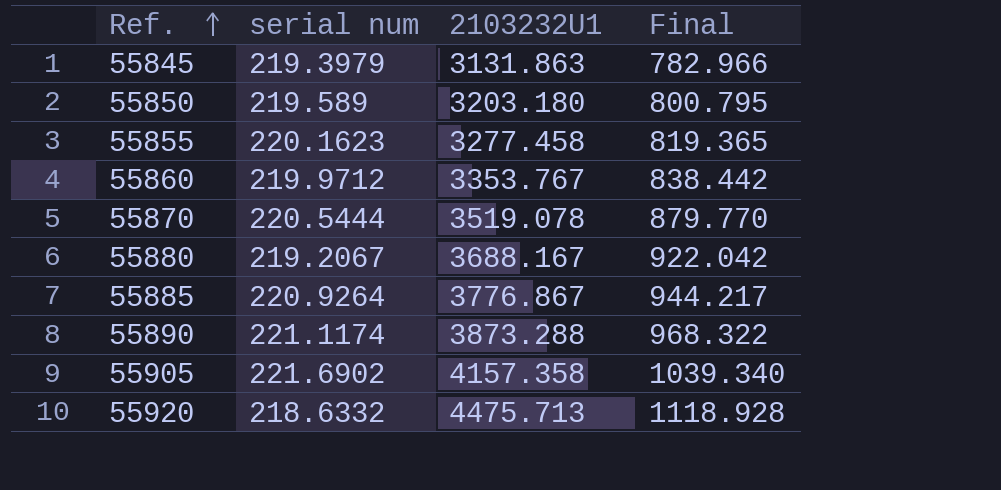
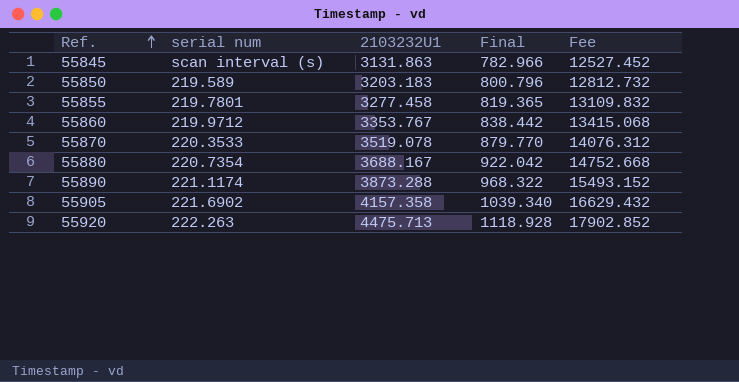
column Fee | formula: none -> [2103232U1] * 4
row 55885: 220.9264 | 3776.867 | 944.217 -> none
55845 | serial num: 219.3979 -> scan interval (s)
55850 | 2103232U1: 3203.180 -> 3203.183
55850 | Final: 800.795 -> 800.796
55855 | serial num: 220.1623 -> 219.7801
55870 | serial num: 220.5444 -> 220.3533
55880 | serial num: 219.2067 -> 220.7354
55920 | serial num: 218.6332 -> 222.263

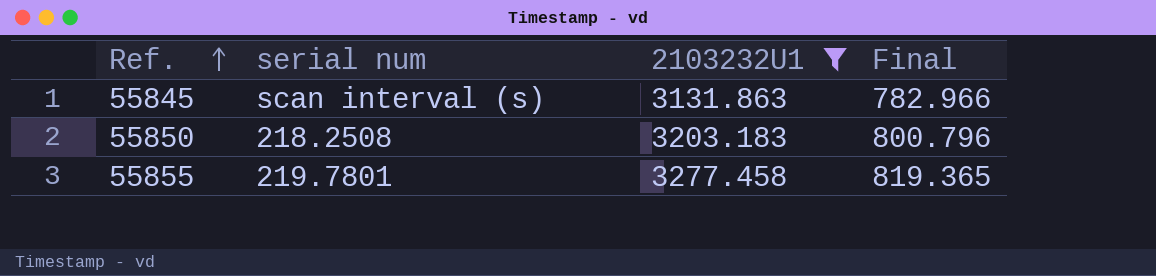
filter: none -> 2103232U1 <= 3277.458
column Fee | formula: [2103232U1] * 4 -> none
55850 | serial num: 219.589 -> 218.2508

